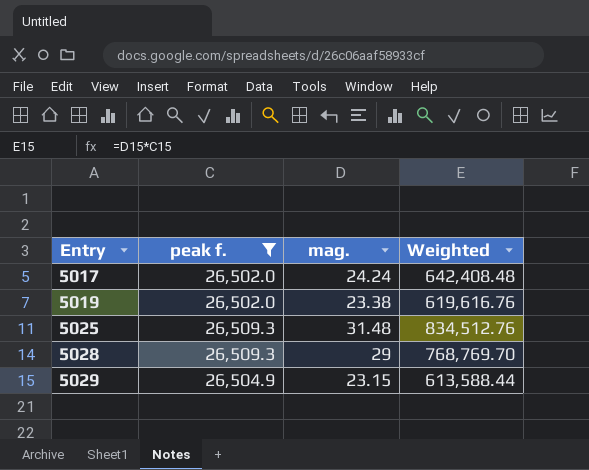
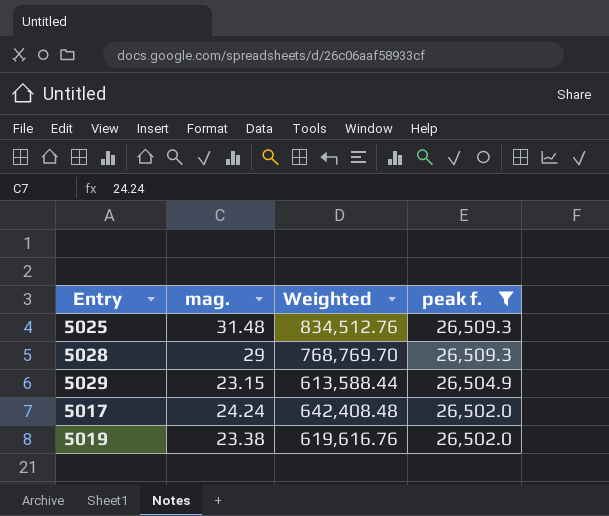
row order: Entry ascending -> peak f. descending
column peak f. | position: 2 -> 4

